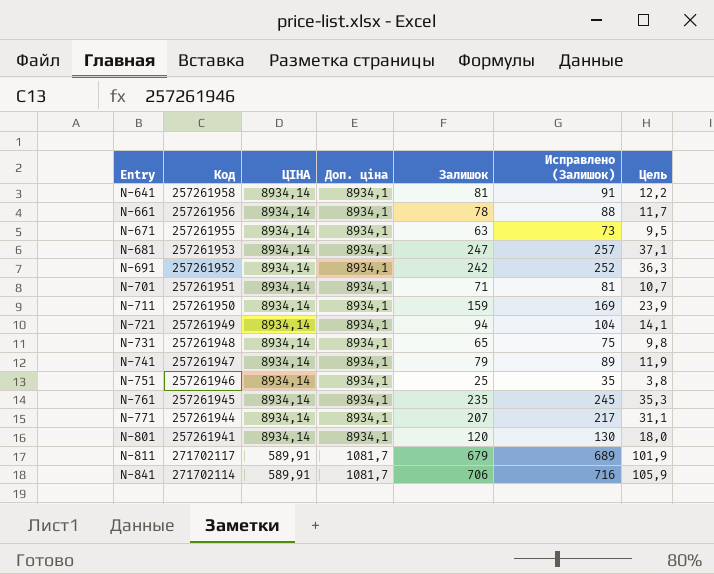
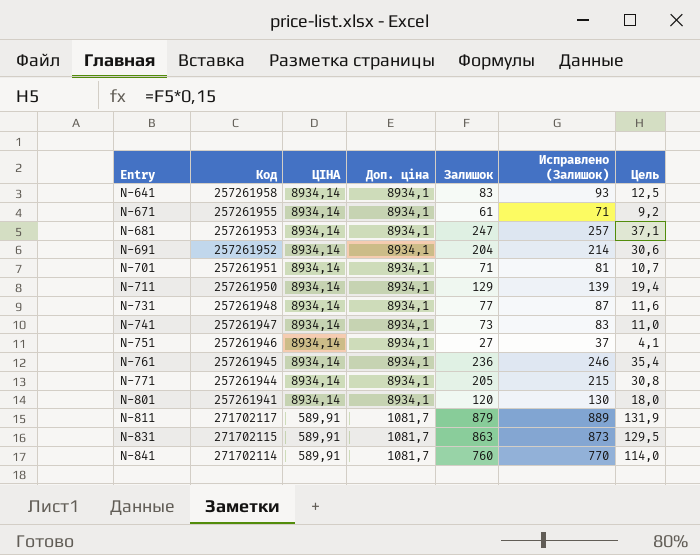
row N-661: 257261956 | 8934,14 | 8934,1 | 78 | 88 | 11,7 -> none
row N-721: 257261949 | 8934,14 | 8934,1 | 94 | 104 | 14,1 -> none
N-641 | Залишок: 81 -> 83
N-641 | Исправлено (Залишок): 91 -> 93
N-641 | Цель: 12,2 -> 12,5
N-671 | Залишок: 63 -> 61
N-671 | Исправлено (Залишок): 73 -> 71
N-671 | Цель: 9,5 -> 9,2
N-691 | Залишок: 242 -> 204
N-691 | Исправлено (Залишок): 252 -> 214
N-691 | Цель: 36,3 -> 30,6
N-711 | Залишок: 159 -> 129
N-711 | Исправлено (Залишок): 169 -> 139
N-711 | Цель: 23,9 -> 19,4
N-731 | Залишок: 65 -> 77
N-731 | Исправлено (Залишок): 75 -> 87
N-731 | Цель: 9,8 -> 11,6
N-741 | Залишок: 79 -> 73
N-741 | Исправлено (Залишок): 89 -> 83
N-741 | Цель: 11,9 -> 11,0
N-751 | Залишок: 25 -> 27
N-751 | Исправлено (Залишок): 35 -> 37
N-751 | Цель: 3,8 -> 4,1
N-761 | Залишок: 235 -> 236
N-761 | Исправлено (Залишок): 245 -> 246
N-761 | Цель: 35,3 -> 35,4
N-771 | Залишок: 207 -> 205
N-771 | Исправлено (Залишок): 217 -> 215
N-771 | Цель: 31,1 -> 30,8
N-811 | Залишок: 679 -> 879
N-811 | Исправлено (Залишок): 689 -> 889
N-811 | Цель: 101,9 -> 131,9
row N-831: none -> 271702115 | 589,91 | 1081,7 | 863 | 873 | 129,5
N-841 | Залишок: 706 -> 760
N-841 | Исправлено (Залишок): 716 -> 770
N-841 | Цель: 105,9 -> 114,0

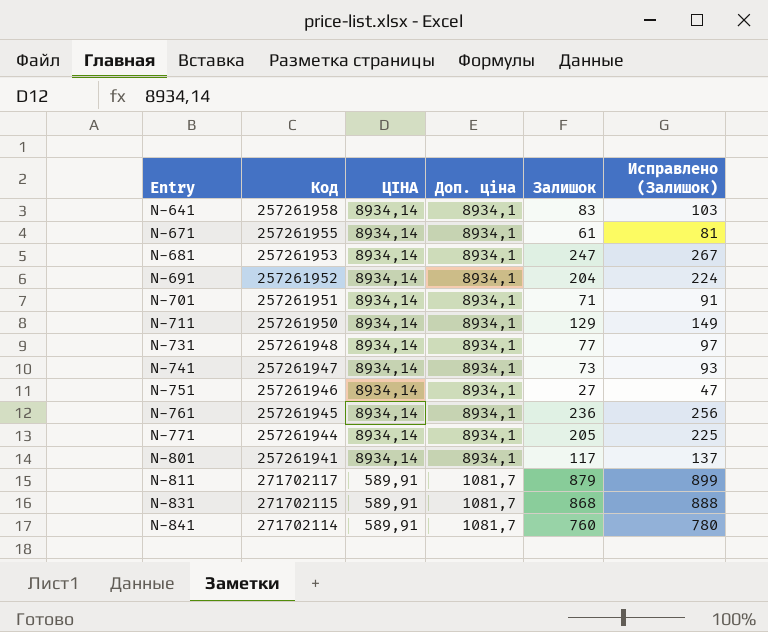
column Цель | formula: [Залишок] * 0,15 -> none
column Исправлено (Залишок) | formula: [Залишок] + 10 -> [Залишок] + 20
N-801 | Залишок: 120 -> 117
N-831 | Залишок: 863 -> 868

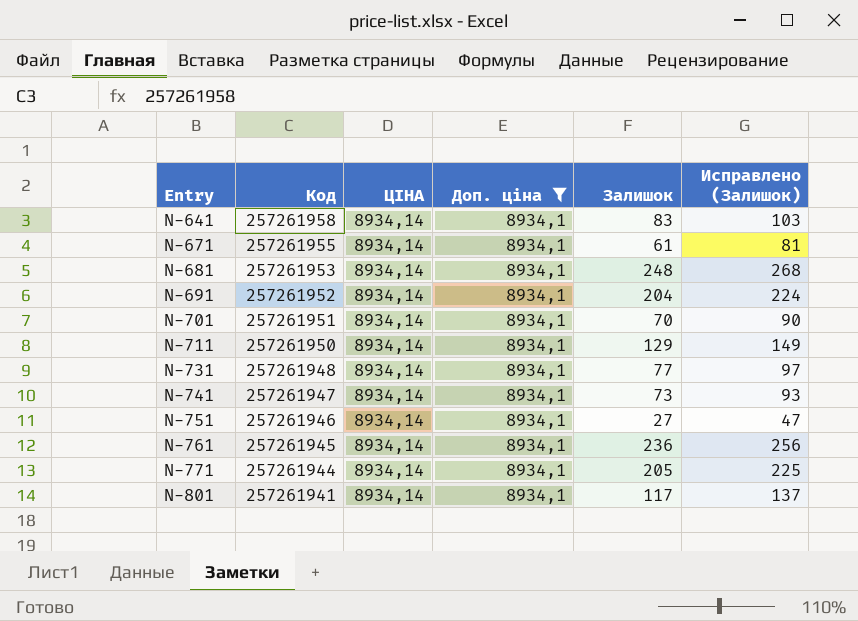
filter: none -> Доп. ціна = 8934,1
N-681 | Залишок: 247 -> 248
N-681 | Исправлено (Залишок): 267 -> 268
N-701 | Залишок: 71 -> 70
N-701 | Исправлено (Залишок): 91 -> 90

